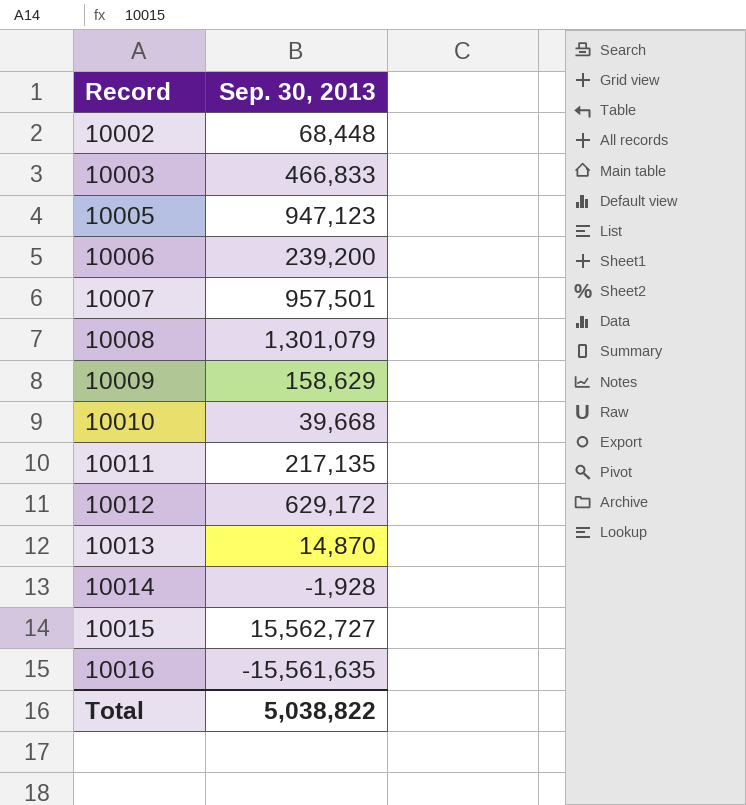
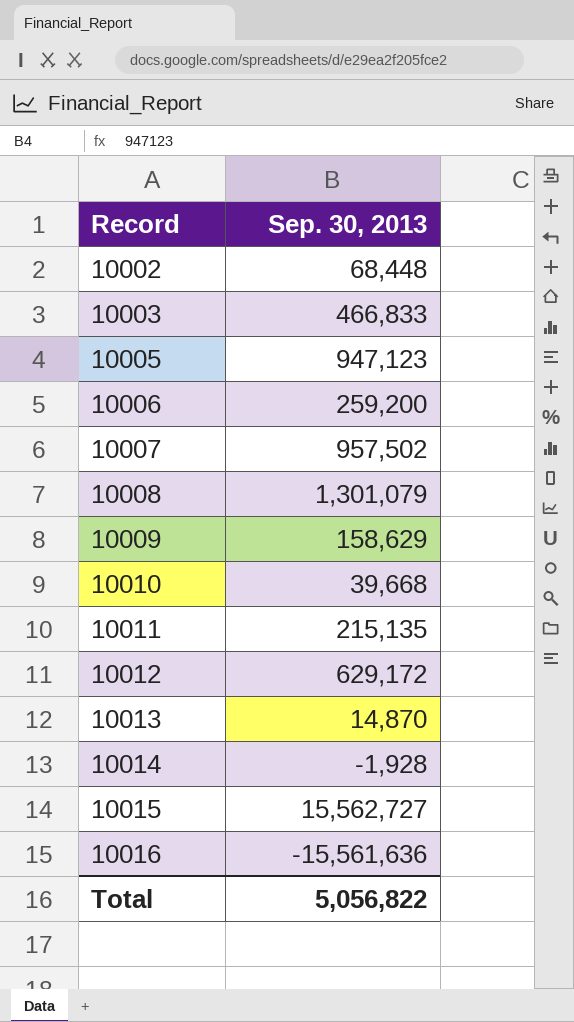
10006 | Sep. 30, 2013: 239,200 -> 259,200
10007 | Sep. 30, 2013: 957,501 -> 957,502
10011 | Sep. 30, 2013: 217,135 -> 215,135
10016 | Sep. 30, 2013: -15,561,635 -> -15,561,636
Total | Sep. 30, 2013: 5,038,822 -> 5,056,822

